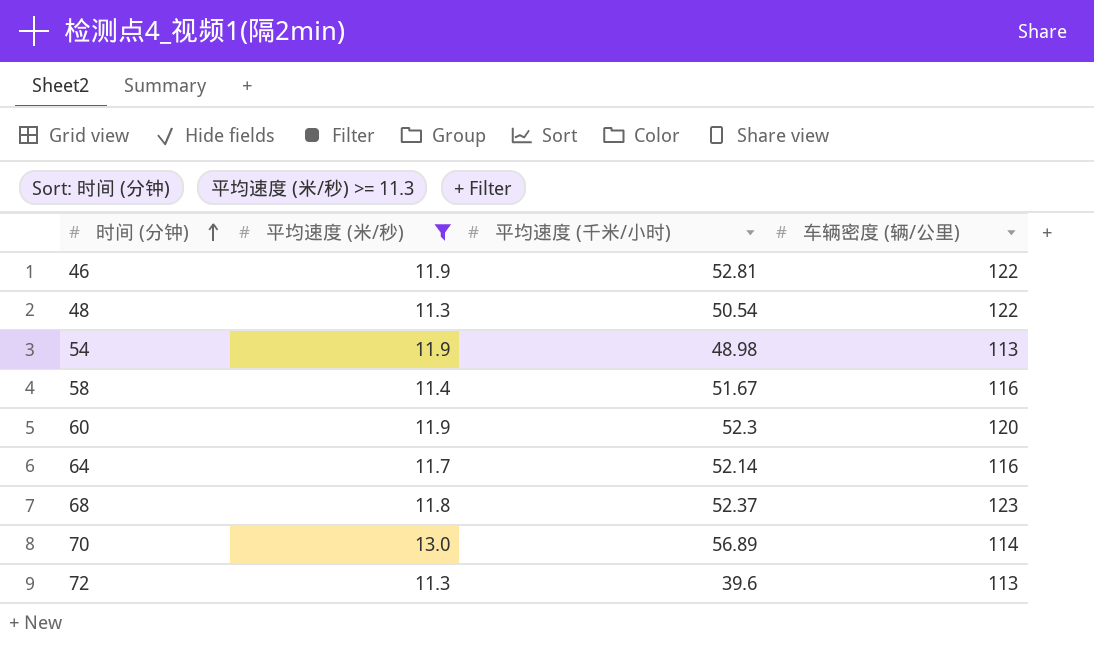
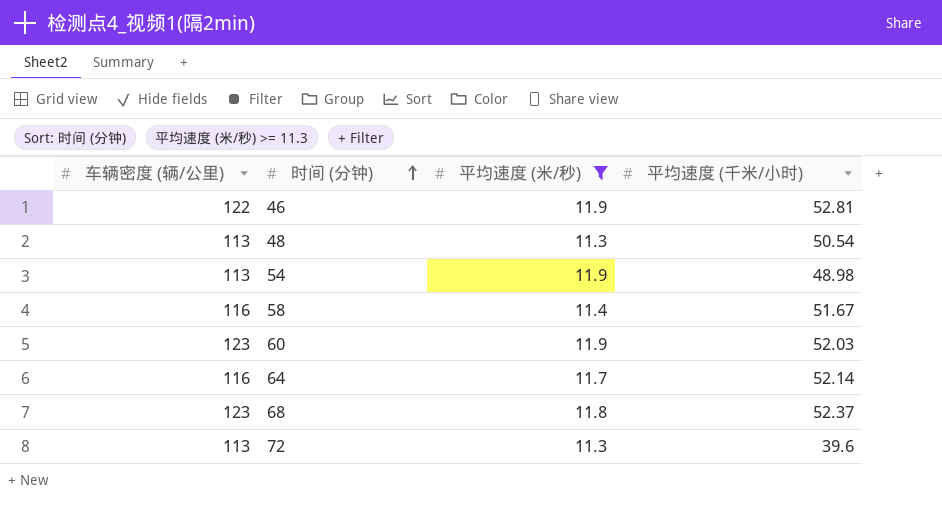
column 车辆密度 (辆/公里) | position: 4 -> 1
row 70: 13.0 | 56.89 | 114 -> none
48 | 车辆密度 (辆/公里): 122 -> 113
60 | 车辆密度 (辆/公里): 120 -> 123
60 | 平均速度 (千米/小时): 52.3 -> 52.03

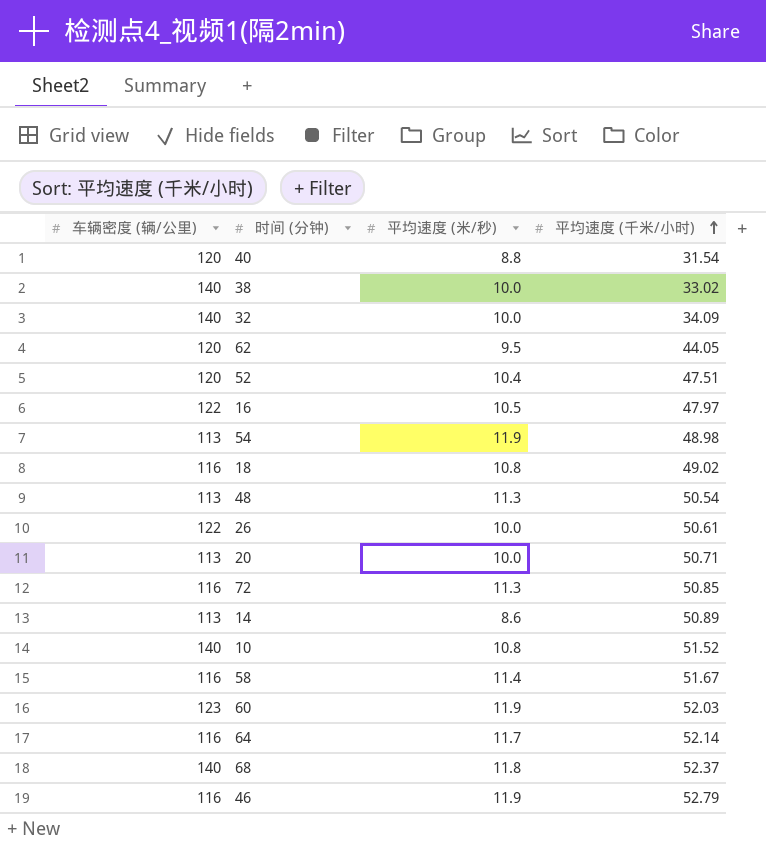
filter: 平均速度 (米/秒) >= 11.3 -> none
row order: 时间 (分钟) ascending -> 平均速度 (千米/小时) ascending
72 | 车辆密度 (辆/公里): 113 -> 116
72 | 平均速度 (千米/小时): 39.6 -> 50.85
68 | 车辆密度 (辆/公里): 123 -> 140
46 | 车辆密度 (辆/公里): 122 -> 116
46 | 平均速度 (千米/小时): 52.81 -> 52.79

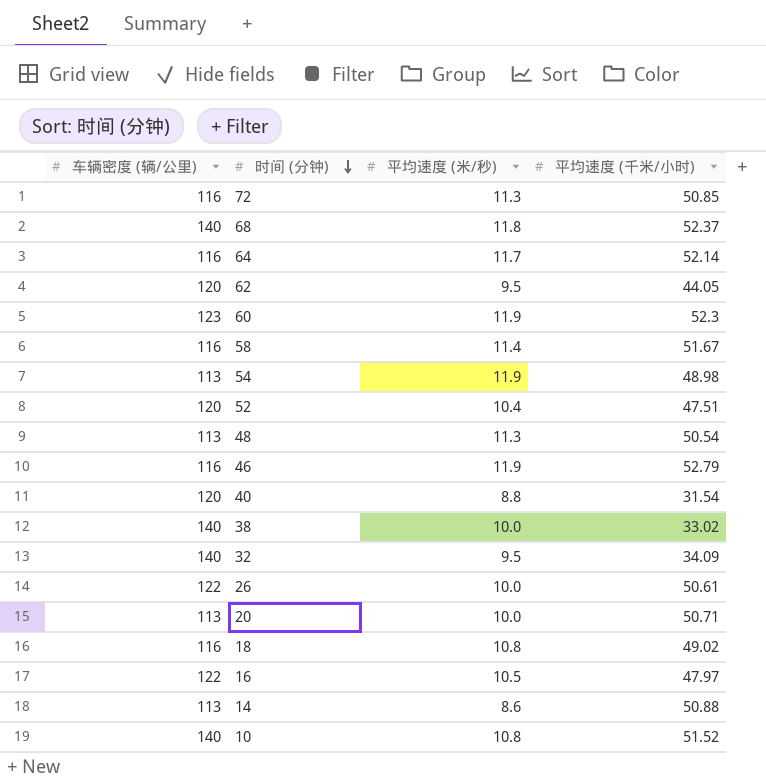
row order: 平均速度 (千米/小时) ascending -> 时间 (分钟) descending
60 | 平均速度 (千米/小时): 52.03 -> 52.3
32 | 平均速度 (米/秒): 10.0 -> 9.5
14 | 平均速度 (千米/小时): 50.89 -> 50.88

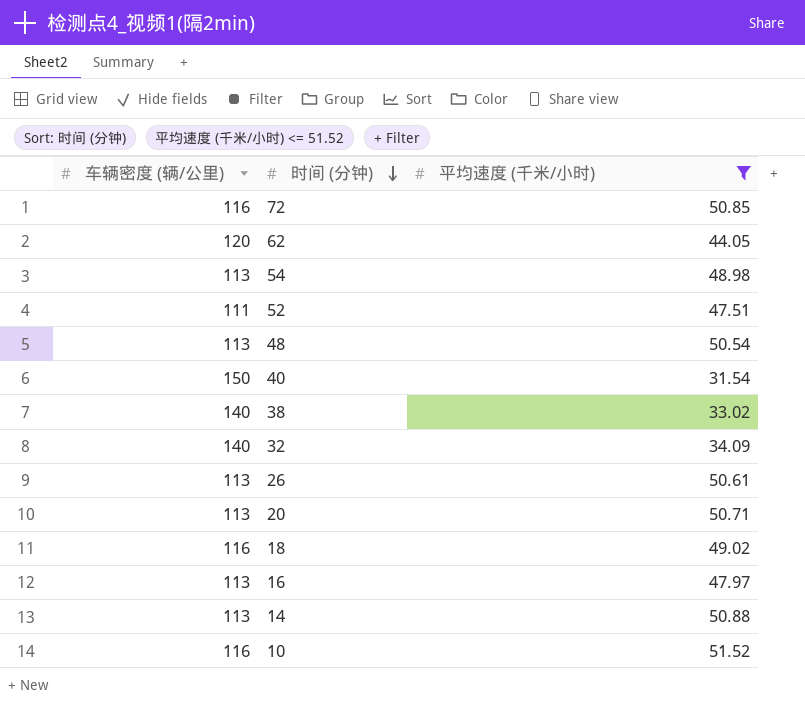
filter: none -> 平均速度 (千米/小时) <= 51.52
column 平均速度 (米/秒) | position: 3 -> none
52 | 车辆密度 (辆/公里): 120 -> 111
40 | 车辆密度 (辆/公里): 120 -> 150
26 | 车辆密度 (辆/公里): 122 -> 113
16 | 车辆密度 (辆/公里): 122 -> 113
10 | 车辆密度 (辆/公里): 140 -> 116

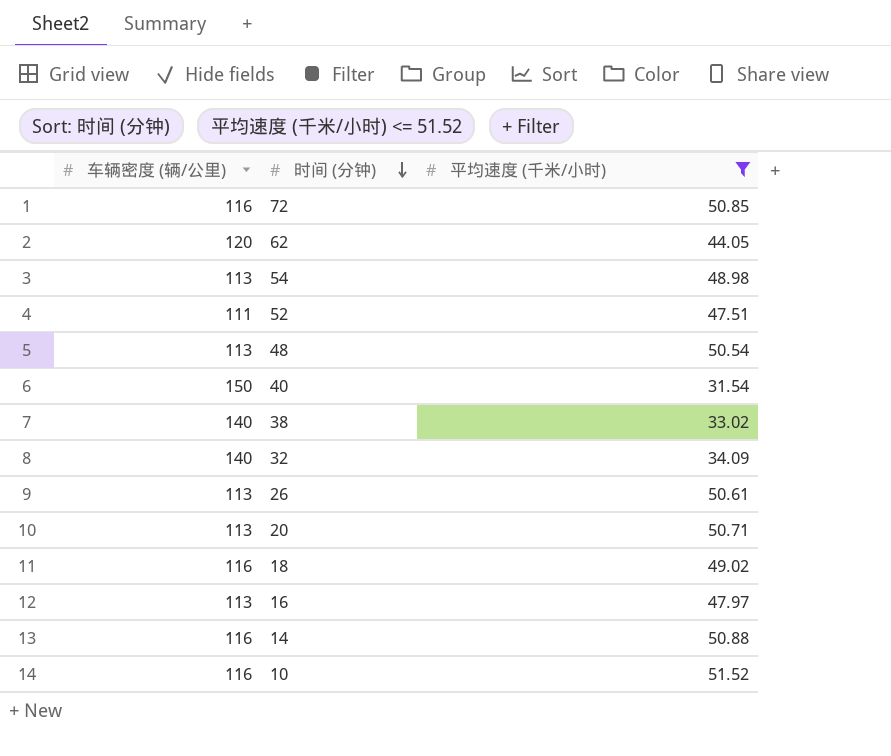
14 | 车辆密度 (辆/公里): 113 -> 116

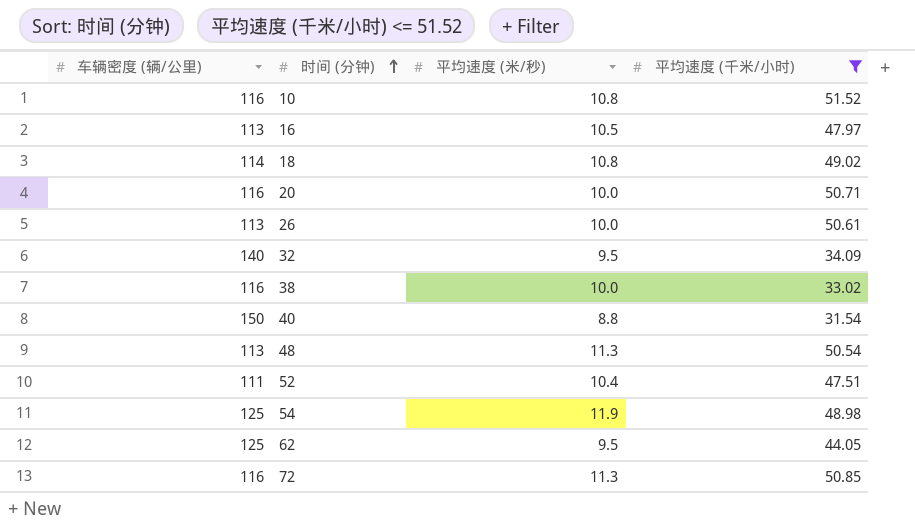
row order: 时间 (分钟) descending -> 时间 (分钟) ascending
column 平均速度 (米/秒) | position: none -> 3
row 14: 116 | 50.88 -> none
18 | 车辆密度 (辆/公里): 116 -> 114
20 | 车辆密度 (辆/公里): 113 -> 116
38 | 车辆密度 (辆/公里): 140 -> 116
54 | 车辆密度 (辆/公里): 113 -> 125
62 | 车辆密度 (辆/公里): 120 -> 125

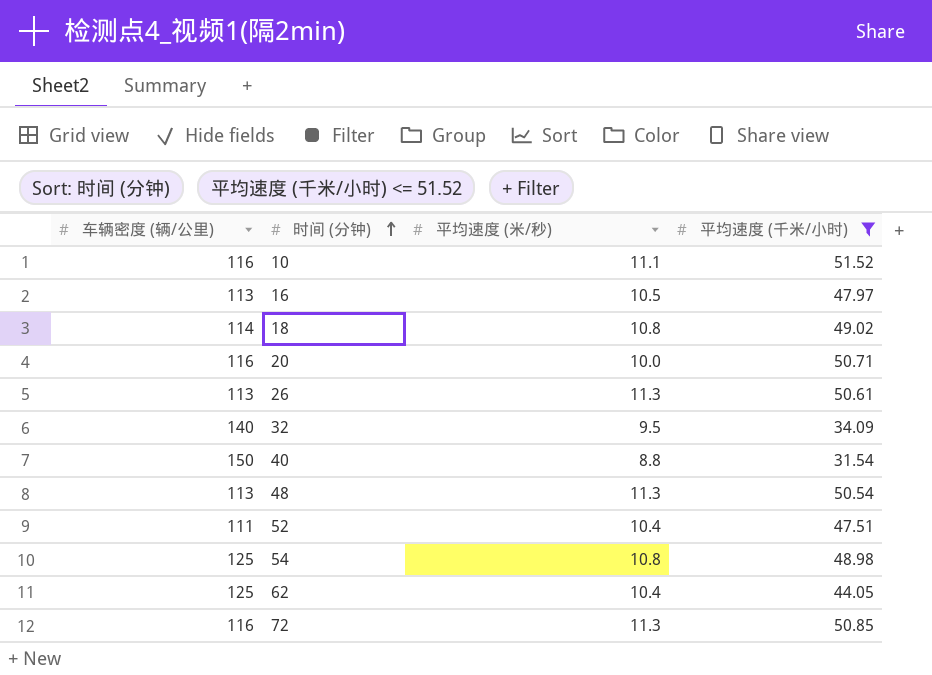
row 38: 116 | 10.0 | 33.02 -> none
10 | 平均速度 (米/秒): 10.8 -> 11.1
26 | 平均速度 (米/秒): 10.0 -> 11.3
54 | 平均速度 (米/秒): 11.9 -> 10.8
62 | 平均速度 (米/秒): 9.5 -> 10.4

